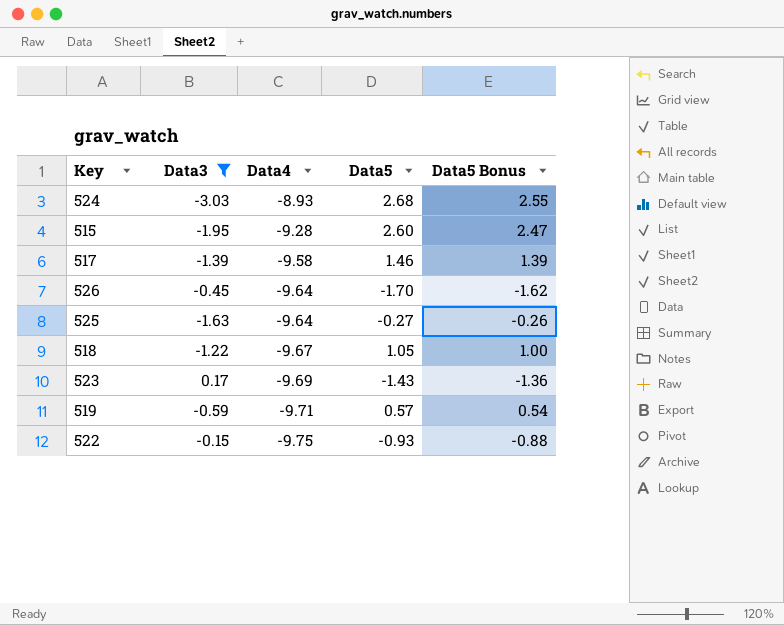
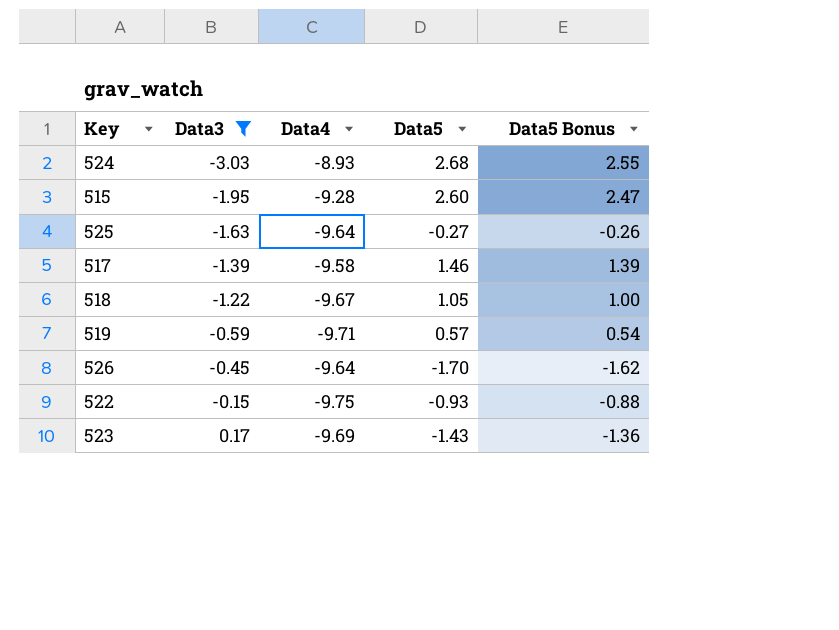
row order: Data4 descending -> Data3 ascending

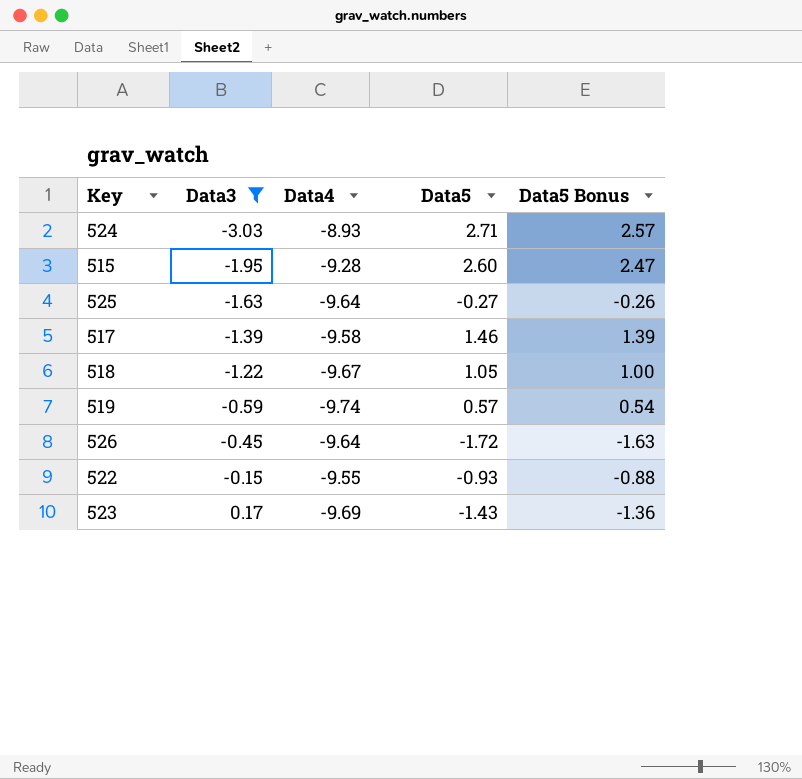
524 | Data5: 2.68 -> 2.71
524 | Data5 Bonus: 2.55 -> 2.57
519 | Data4: -9.71 -> -9.74
526 | Data5: -1.70 -> -1.72
526 | Data5 Bonus: -1.62 -> -1.63
522 | Data4: -9.75 -> -9.55

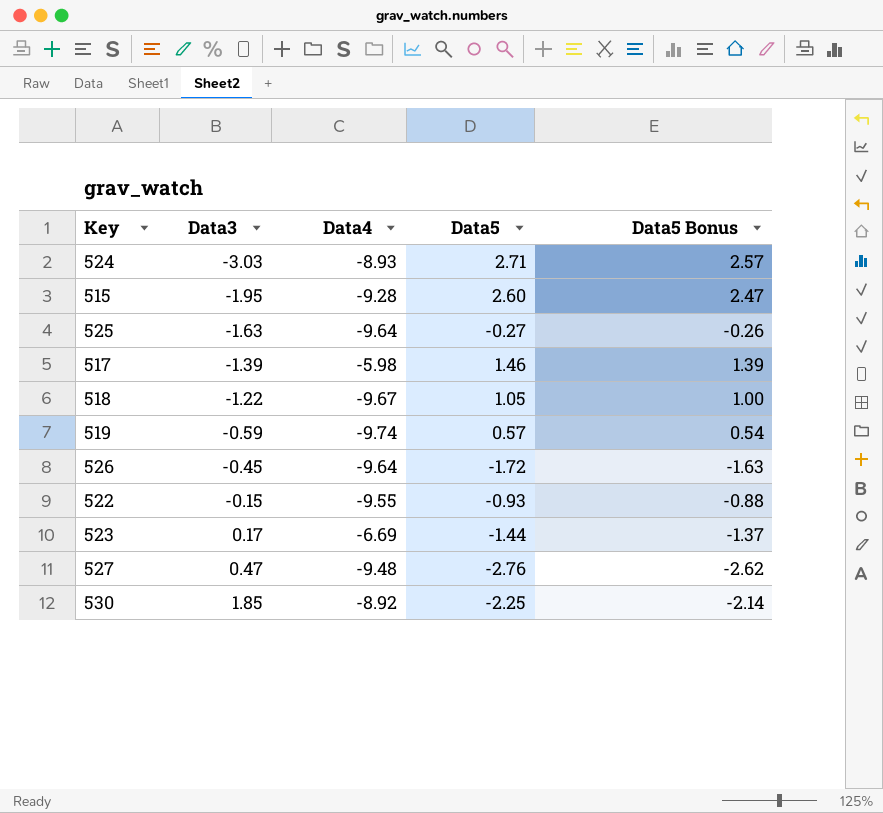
filter: Data3 <= 0.17 -> none
517 | Data4: -9.58 -> -5.98
523 | Data4: -9.69 -> -6.69
523 | Data5: -1.43 -> -1.44
523 | Data5 Bonus: -1.36 -> -1.37

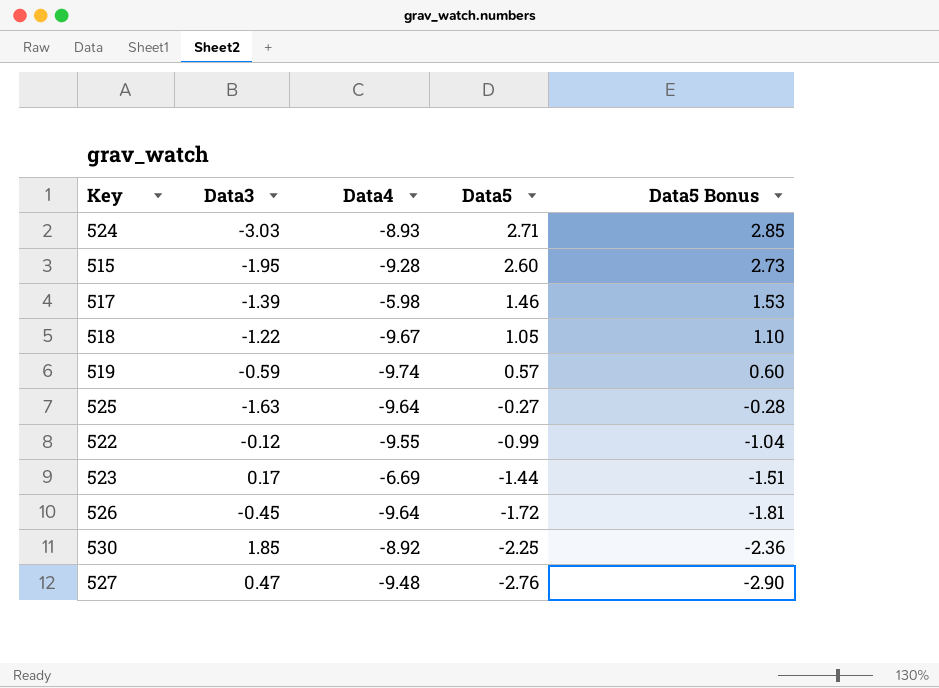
row order: Data3 ascending -> Data5 descending
column Data5 Bonus | formula: [Data5] * 0.95 -> [Data5] * 1.05
522 | Data3: -0.15 -> -0.12
522 | Data5: -0.93 -> -0.99

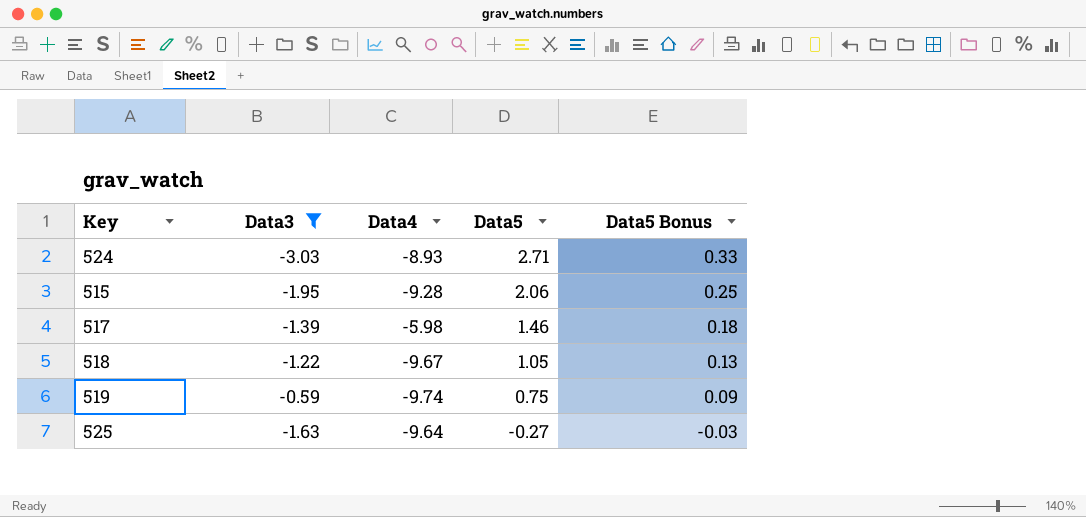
filter: none -> Data3 <= -0.59
column Data5 Bonus | formula: [Data5] * 1.05 -> [Data5] * 0.12
515 | Data5: 2.60 -> 2.06
519 | Data5: 0.57 -> 0.75

